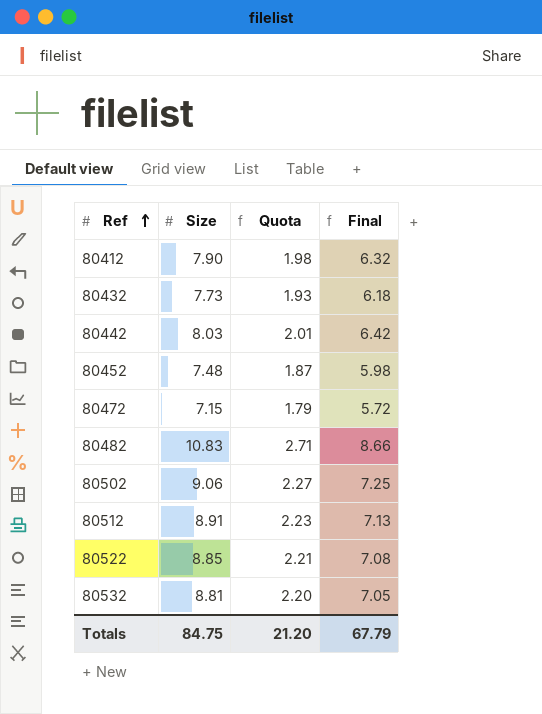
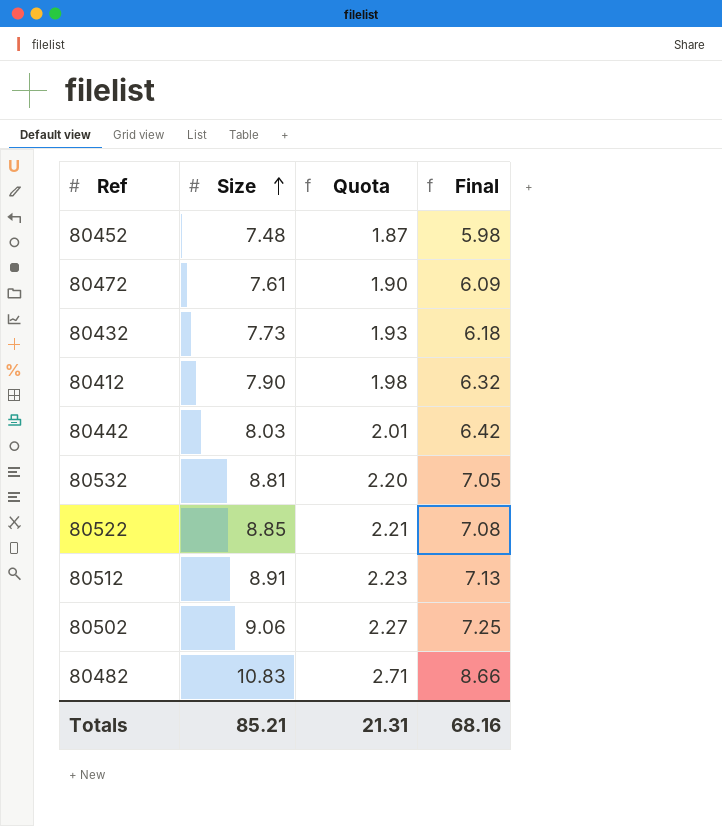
row order: Ref ascending -> Size ascending
80472 | Size: 7.15 -> 7.61
80472 | Quota: 1.79 -> 1.90
80472 | Final: 5.72 -> 6.09
Totals | Size: 84.75 -> 85.21
Totals | Quota: 21.20 -> 21.31
Totals | Final: 67.79 -> 68.16

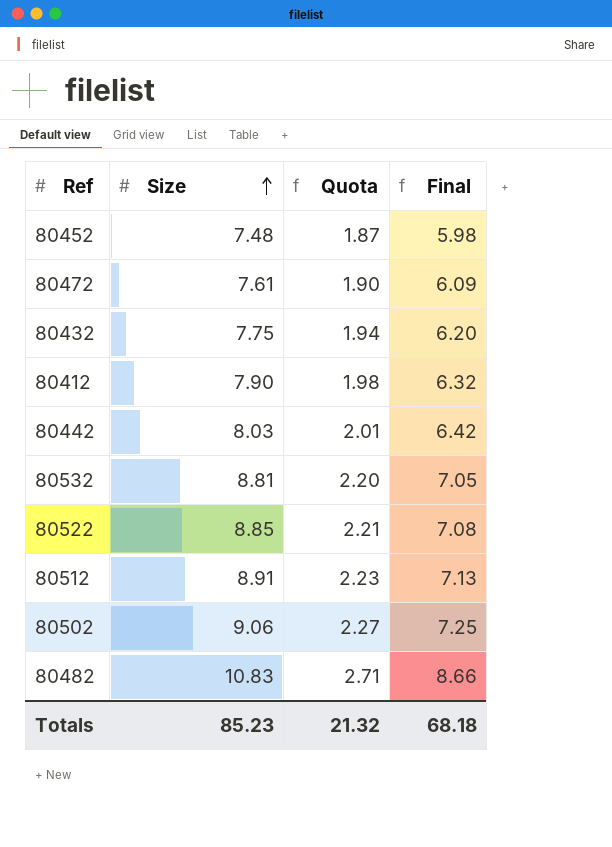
80432 | Size: 7.73 -> 7.75
80432 | Quota: 1.93 -> 1.94
80432 | Final: 6.18 -> 6.20
Totals | Size: 85.21 -> 85.23
Totals | Quota: 21.31 -> 21.32
Totals | Final: 68.16 -> 68.18

